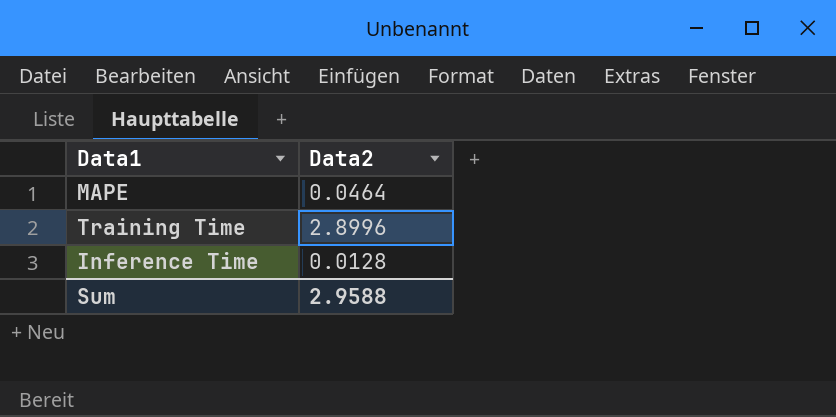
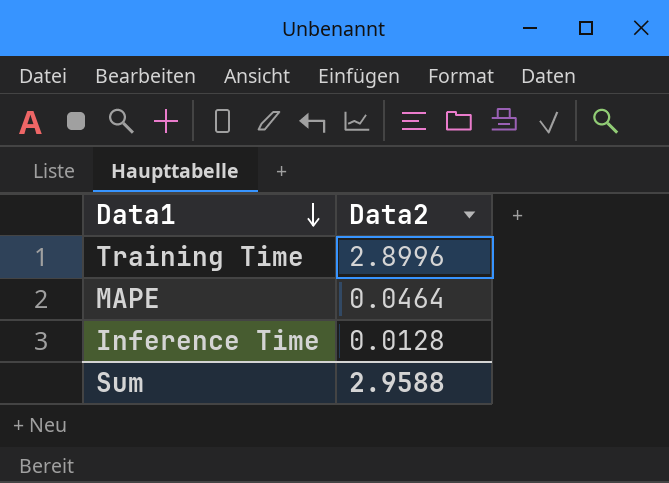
row order: none -> Data1 descending

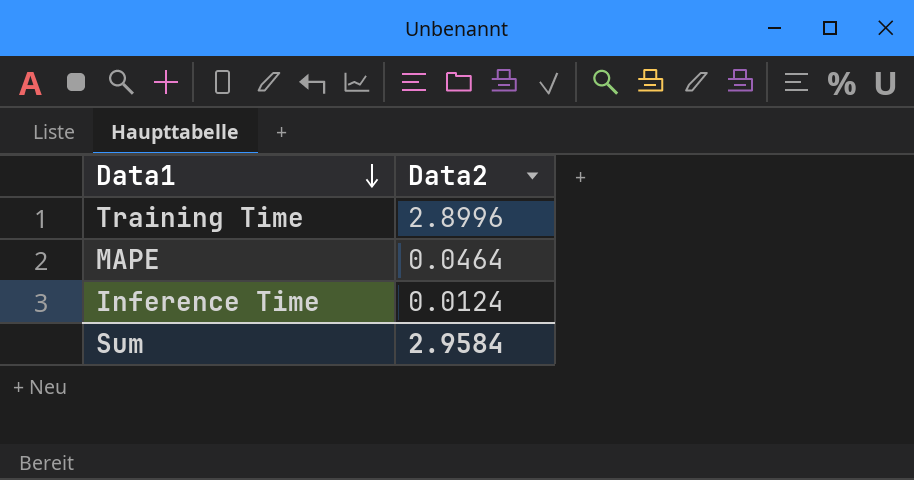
Inference Time | Data2: 0.0128 -> 0.0124
Sum | Data2: 2.9588 -> 2.9584

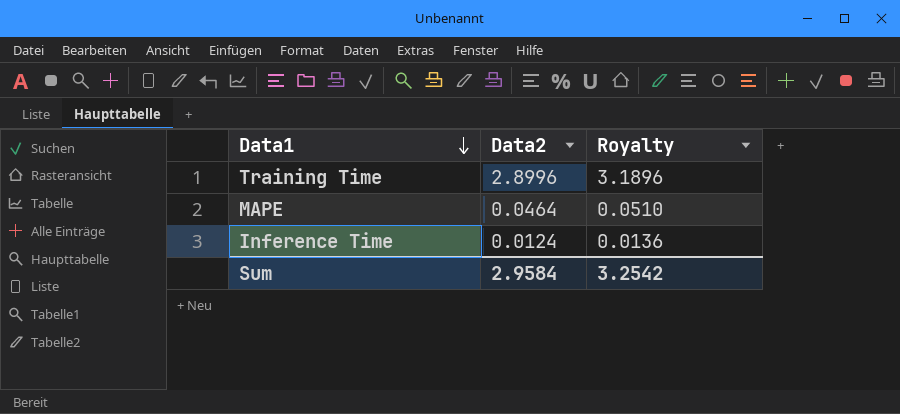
column Royalty | formula: none -> [Data2] * 1.1

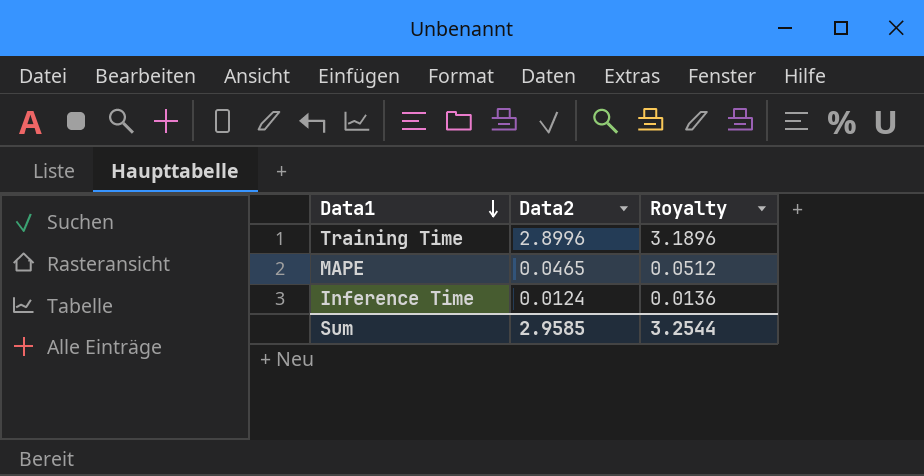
MAPE | Data2: 0.0464 -> 0.0465
MAPE | Royalty: 0.0510 -> 0.0512
Sum | Data2: 2.9584 -> 2.9585
Sum | Royalty: 3.2542 -> 3.2544

